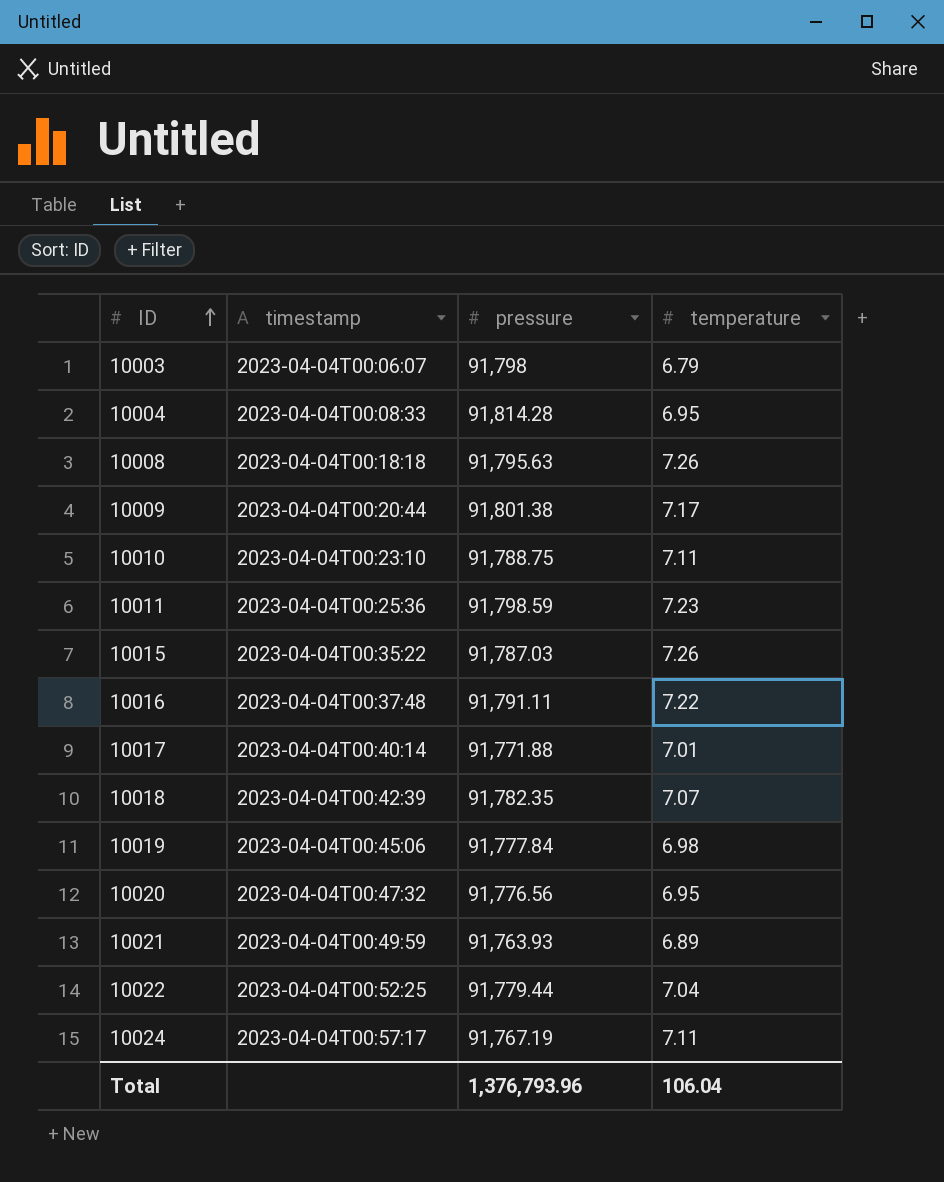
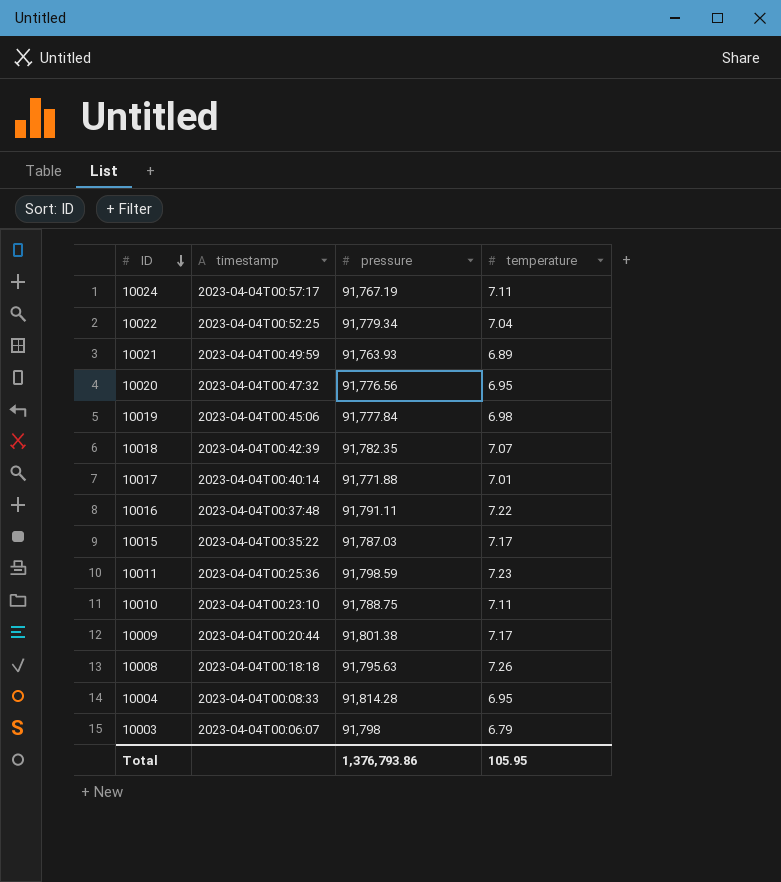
row order: ID ascending -> ID descending
10022 | pressure: 91,779.44 -> 91,779.34
10015 | temperature: 7.26 -> 7.17
Total | pressure: 1,376,793.96 -> 1,376,793.86
Total | temperature: 106.04 -> 105.95

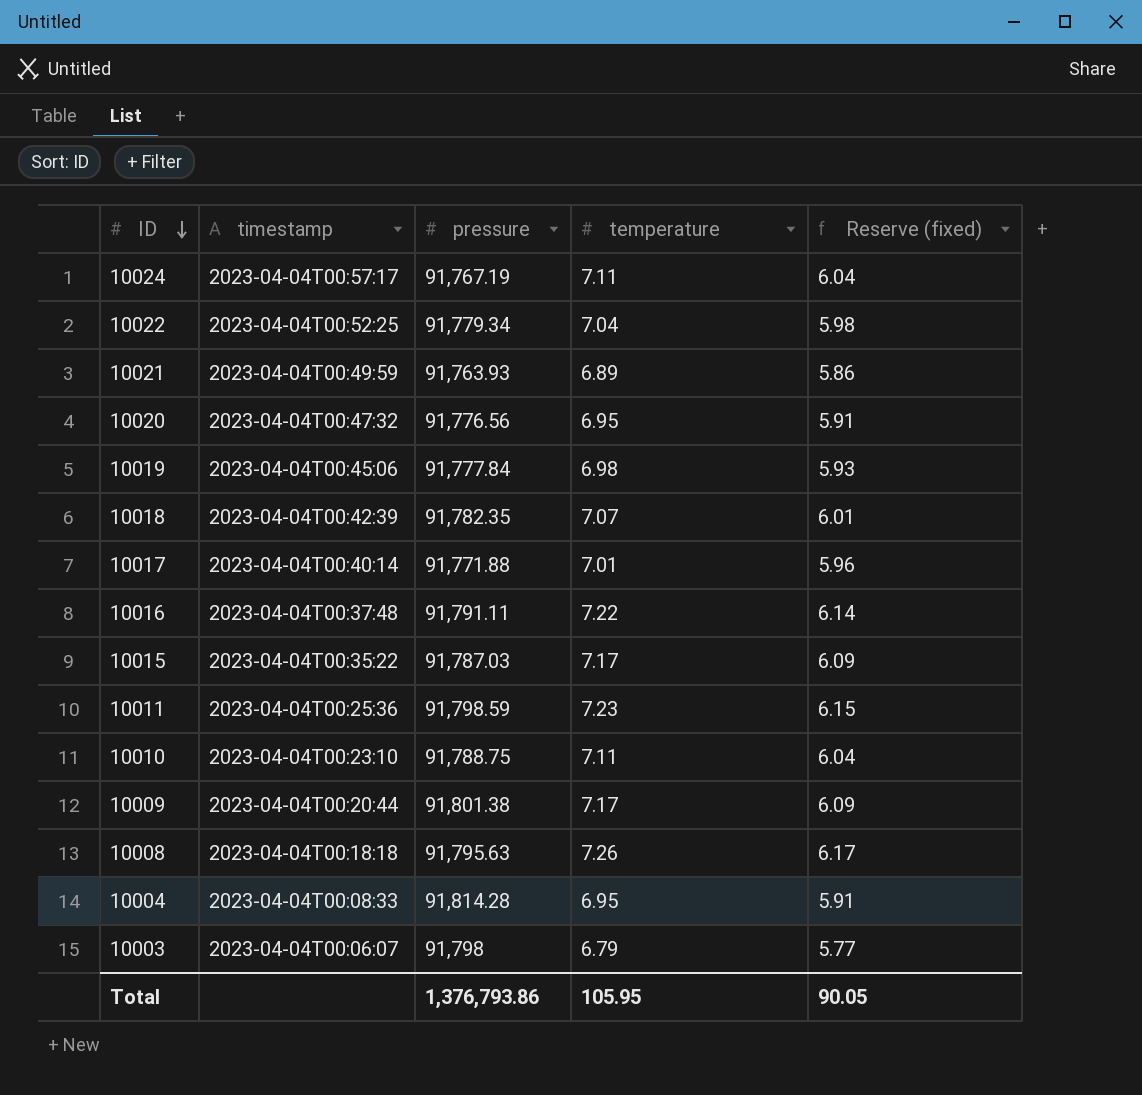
column Reserve (fixed) | formula: none -> [temperature] * 0.85

